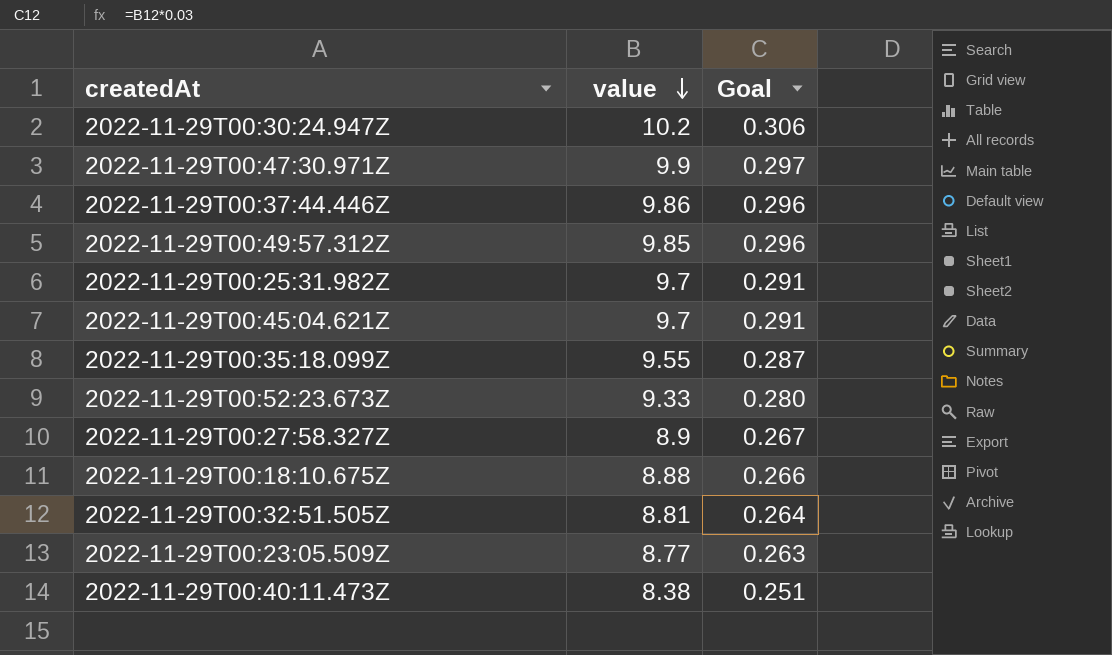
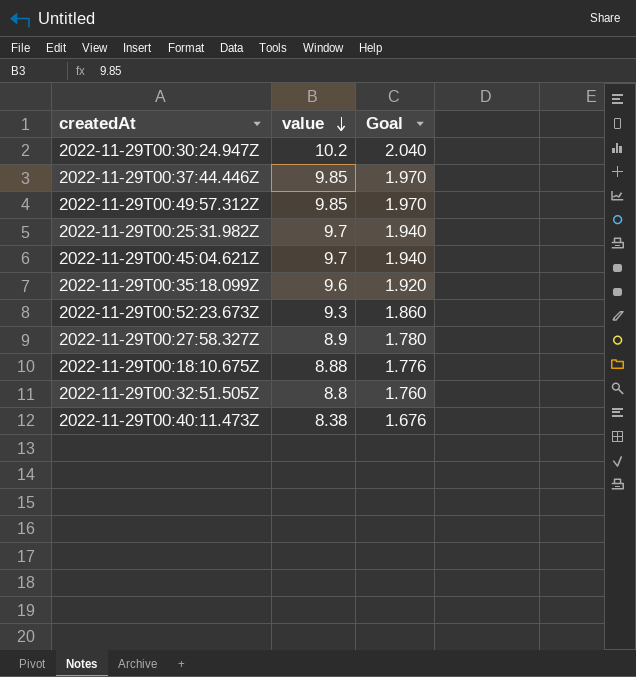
column Goal | formula: [value] * 0.03 -> [value] * 0.2
row 2022-11-29T00:47:30.971Z: 9.9 | 0.297 -> none
row 2022-11-29T00:23:05.509Z: 8.77 | 0.263 -> none
2022-11-29T00:37:44.446Z | value: 9.86 -> 9.85
2022-11-29T00:35:18.099Z | value: 9.55 -> 9.6
2022-11-29T00:52:23.673Z | value: 9.33 -> 9.3
2022-11-29T00:32:51.505Z | value: 8.81 -> 8.8

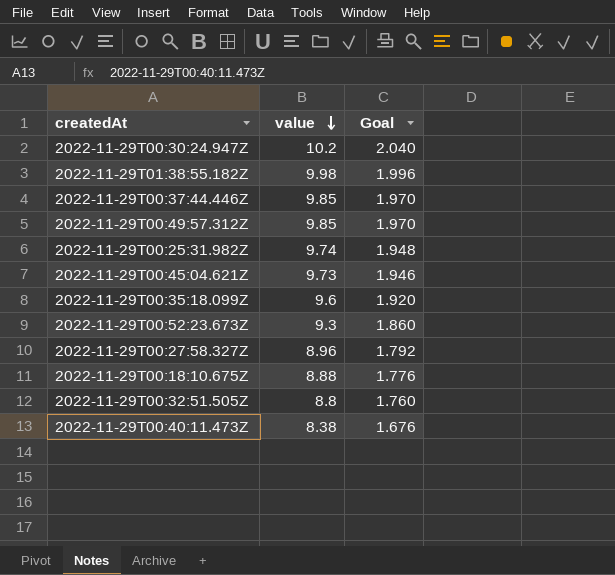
row 2022-11-29T01:38:55.182Z: none -> 9.98 | 1.996
2022-11-29T00:25:31.982Z | value: 9.7 -> 9.74
2022-11-29T00:25:31.982Z | Goal: 1.940 -> 1.948
2022-11-29T00:45:04.621Z | value: 9.7 -> 9.73
2022-11-29T00:45:04.621Z | Goal: 1.940 -> 1.946
2022-11-29T00:27:58.327Z | value: 8.9 -> 8.96
2022-11-29T00:27:58.327Z | Goal: 1.780 -> 1.792

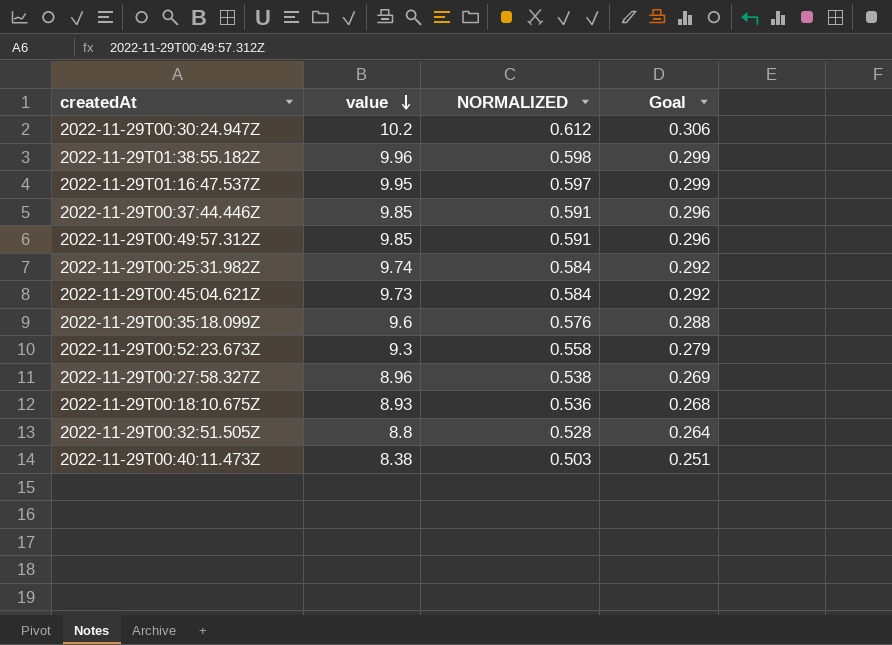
column NORMALIZED | formula: none -> [value] * 0.06
column Goal | formula: [value] * 0.2 -> [value] * 0.03
2022-11-29T01:38:55.182Z | value: 9.98 -> 9.96
row 2022-11-29T01:16:47.537Z: none -> 9.95 | 0.597 | 0.299
2022-11-29T00:18:10.675Z | value: 8.88 -> 8.93

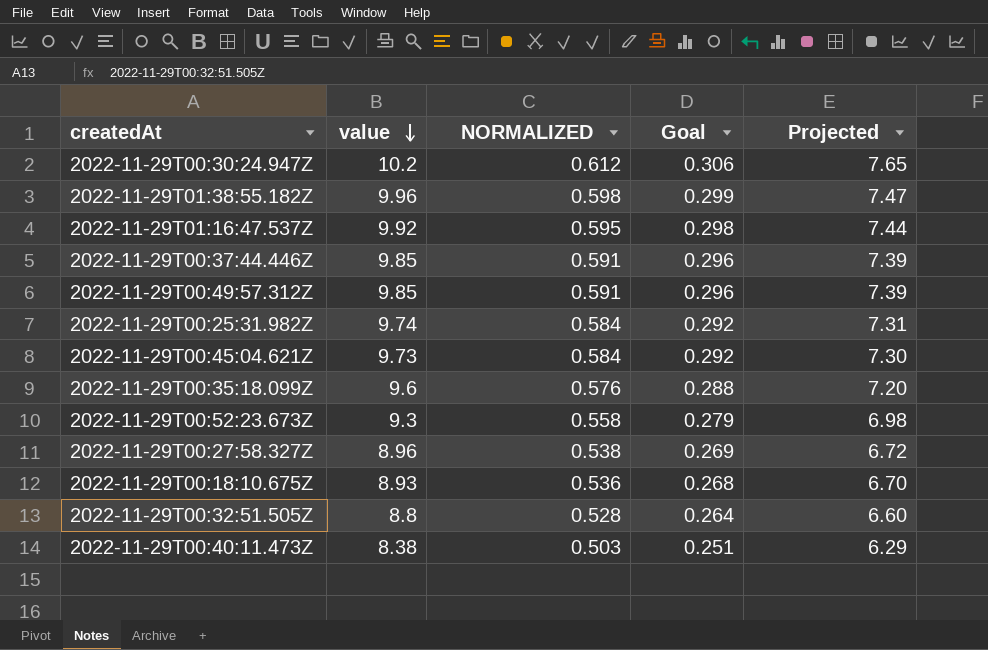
column Projected | formula: none -> [value] * 0.75
2022-11-29T01:16:47.537Z | value: 9.95 -> 9.92
2022-11-29T01:16:47.537Z | NORMALIZED: 0.597 -> 0.595
2022-11-29T01:16:47.537Z | Goal: 0.299 -> 0.298

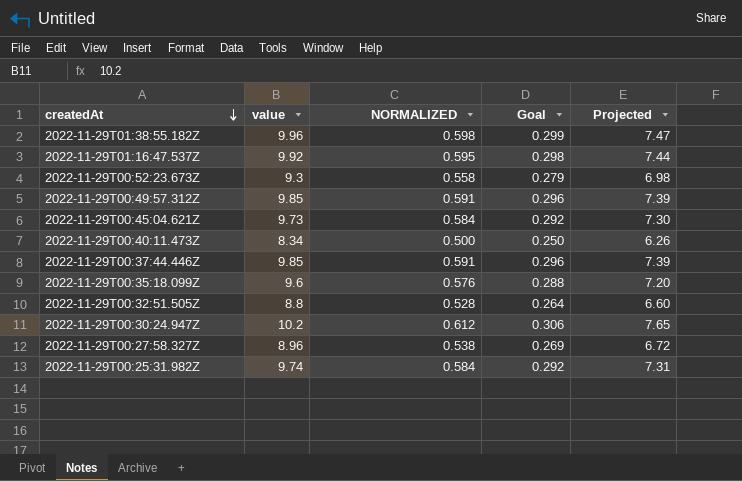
row order: value descending -> createdAt descending
row 2022-11-29T00:18:10.675Z: 8.93 | 0.536 | 0.268 | 6.70 -> none
2022-11-29T00:40:11.473Z | value: 8.38 -> 8.34
2022-11-29T00:40:11.473Z | NORMALIZED: 0.503 -> 0.500
2022-11-29T00:40:11.473Z | Goal: 0.251 -> 0.250
2022-11-29T00:40:11.473Z | Projected: 6.29 -> 6.26

